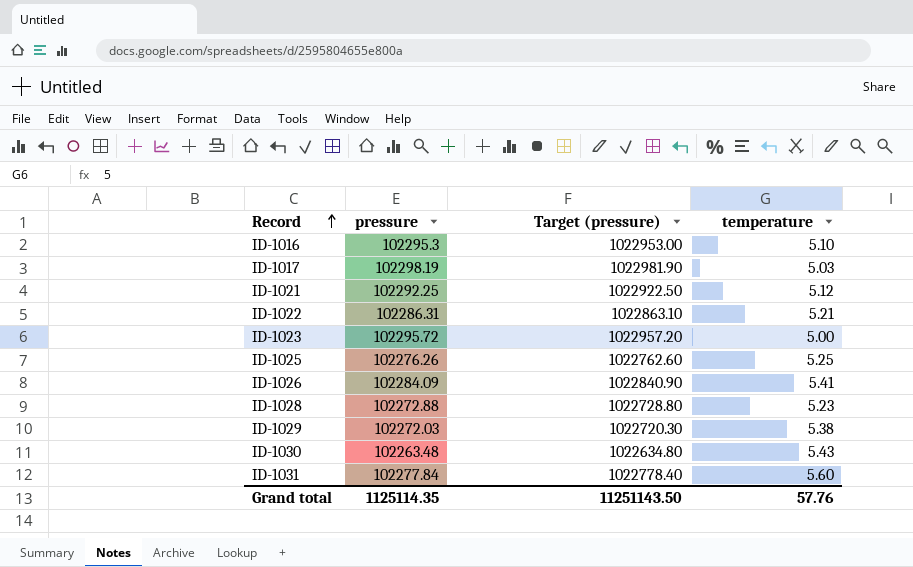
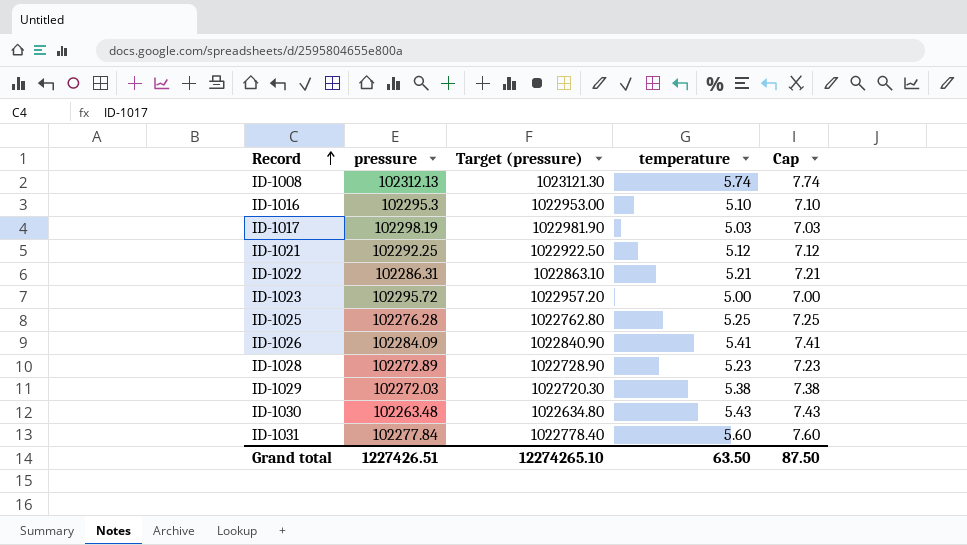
column Cap | formula: none -> [temperature] + 2
row ID-1008: none -> 102312.13 | 1023121.30 | 5.74 | 7.74
ID-1025 | pressure: 102276.26 -> 102276.28
ID-1025 | Target (pressure): 1022762.60 -> 1022762.80
ID-1028 | pressure: 102272.88 -> 102272.89
ID-1028 | Target (pressure): 1022728.80 -> 1022728.90
Grand total | pressure: 1125114.35 -> 1227426.51
Grand total | Target (pressure): 11251143.50 -> 12274265.10
Grand total | temperature: 57.76 -> 63.50

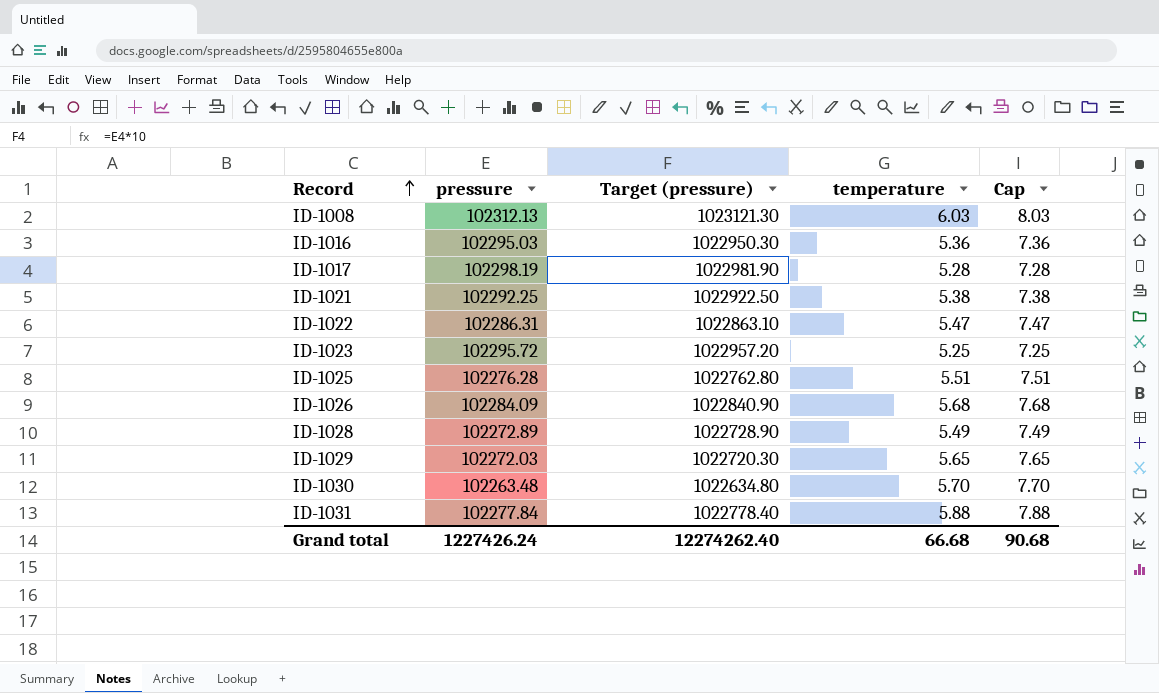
ID-1008 | temperature: 5.74 -> 6.03
ID-1008 | Cap: 7.74 -> 8.03
ID-1016 | pressure: 102295.3 -> 102295.03
ID-1016 | Target (pressure): 1022953.00 -> 1022950.30
ID-1016 | temperature: 5.10 -> 5.36
ID-1016 | Cap: 7.10 -> 7.36
ID-1017 | temperature: 5.03 -> 5.28
ID-1017 | Cap: 7.03 -> 7.28
ID-1021 | temperature: 5.12 -> 5.38
ID-1021 | Cap: 7.12 -> 7.38
ID-1022 | temperature: 5.21 -> 5.47
ID-1022 | Cap: 7.21 -> 7.47
ID-1023 | temperature: 5.00 -> 5.25
ID-1023 | Cap: 7.00 -> 7.25
ID-1025 | temperature: 5.25 -> 5.51
ID-1025 | Cap: 7.25 -> 7.51
ID-1026 | temperature: 5.41 -> 5.68
ID-1026 | Cap: 7.41 -> 7.68
ID-1028 | temperature: 5.23 -> 5.49
ID-1028 | Cap: 7.23 -> 7.49
ID-1029 | temperature: 5.38 -> 5.65
ID-1029 | Cap: 7.38 -> 7.65
ID-1030 | temperature: 5.43 -> 5.70
ID-1030 | Cap: 7.43 -> 7.70
ID-1031 | temperature: 5.60 -> 5.88
ID-1031 | Cap: 7.60 -> 7.88
Grand total | pressure: 1227426.51 -> 1227426.24
Grand total | Target (pressure): 12274265.10 -> 12274262.40
Grand total | temperature: 63.50 -> 66.68
Grand total | Cap: 87.50 -> 90.68

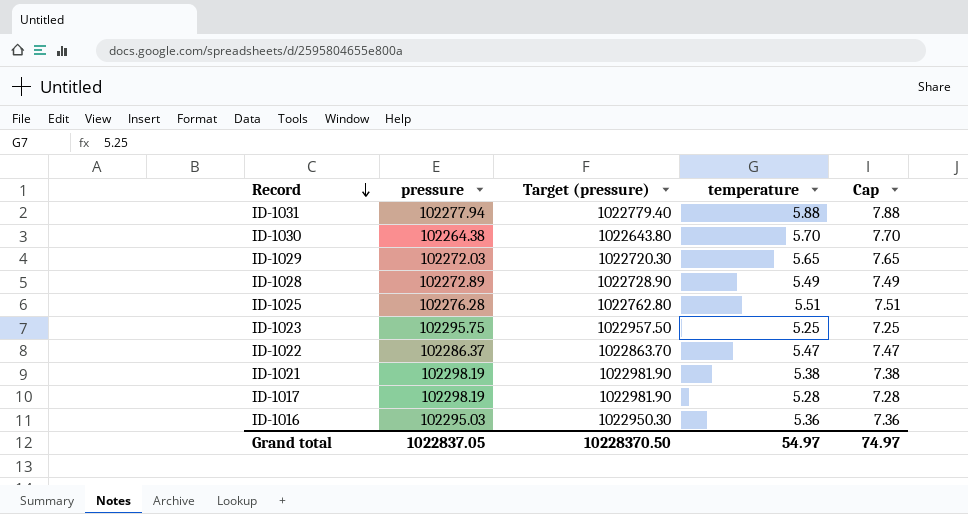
row order: Record ascending -> Record descending
row ID-1008: 102312.13 | 1023121.30 | 6.03 | 8.03 -> none
row ID-1026: 102284.09 | 1022840.90 | 5.68 | 7.68 -> none
ID-1031 | pressure: 102277.84 -> 102277.94
ID-1031 | Target (pressure): 1022778.40 -> 1022779.40
ID-1030 | pressure: 102263.48 -> 102264.38
ID-1030 | Target (pressure): 1022634.80 -> 1022643.80
ID-1023 | pressure: 102295.72 -> 102295.75
ID-1023 | Target (pressure): 1022957.20 -> 1022957.50
ID-1022 | pressure: 102286.31 -> 102286.37
ID-1022 | Target (pressure): 1022863.10 -> 1022863.70
ID-1021 | pressure: 102292.25 -> 102298.19
ID-1021 | Target (pressure): 1022922.50 -> 1022981.90
Grand total | pressure: 1227426.24 -> 1022837.05
Grand total | Target (pressure): 12274262.40 -> 10228370.50
Grand total | temperature: 66.68 -> 54.97
Grand total | Cap: 90.68 -> 74.97

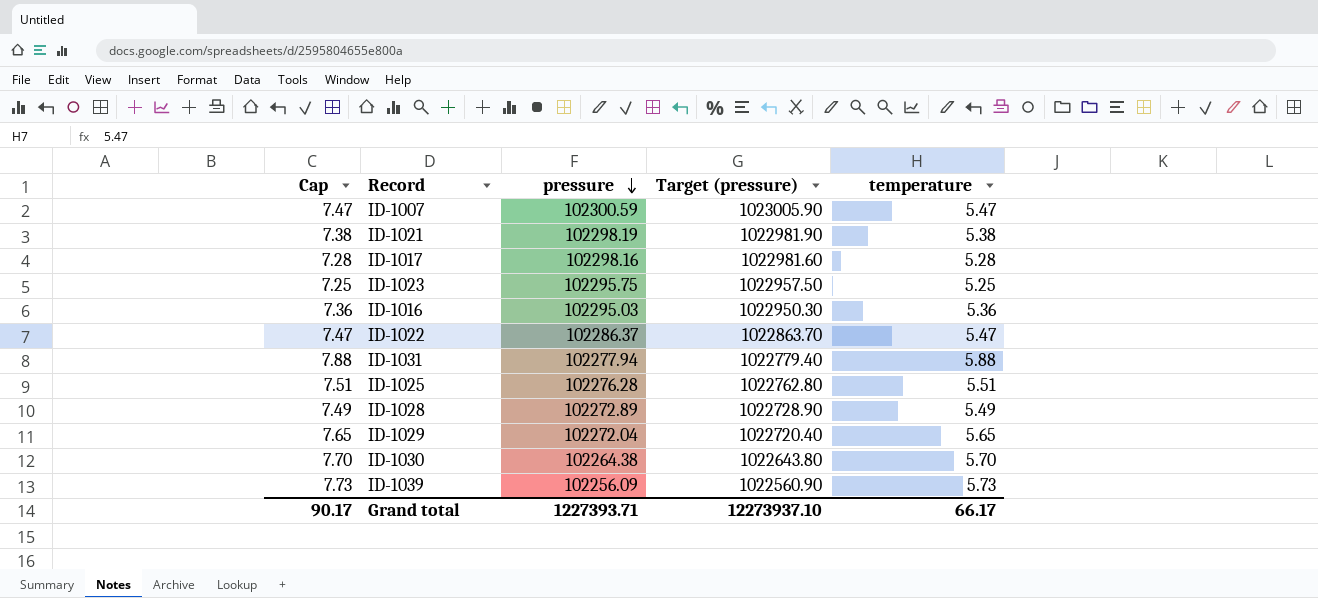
row order: Record descending -> pressure descending
column Cap | position: 5 -> 1
row ID-1007: none -> 7.47 | 102300.59 | 1023005.90 | 5.47
ID-1017 | pressure: 102298.19 -> 102298.16
ID-1017 | Target (pressure): 1022981.90 -> 1022981.60
ID-1029 | pressure: 102272.03 -> 102272.04
ID-1029 | Target (pressure): 1022720.30 -> 1022720.40
row ID-1039: none -> 7.73 | 102256.09 | 1022560.90 | 5.73
Grand total | Cap: 74.97 -> 90.17
Grand total | pressure: 1022837.05 -> 1227393.71
Grand total | Target (pressure): 10228370.50 -> 12273937.10
Grand total | temperature: 54.97 -> 66.17

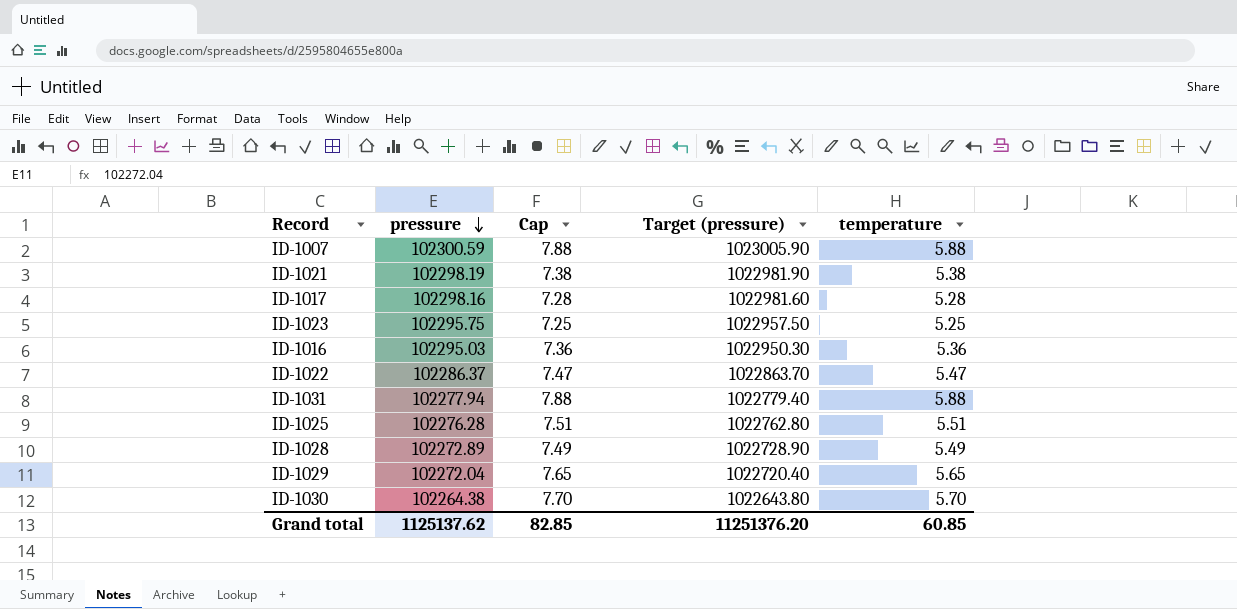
column Cap | position: 1 -> 3
row ID-1039: 7.73 | 102256.09 | 1022560.90 | 5.73 -> none
ID-1007 | Cap: 7.47 -> 7.88
ID-1007 | temperature: 5.47 -> 5.88
Grand total | pressure: 1227393.71 -> 1125137.62
Grand total | Cap: 90.17 -> 82.85
Grand total | Target (pressure): 12273937.10 -> 11251376.20
Grand total | temperature: 66.17 -> 60.85

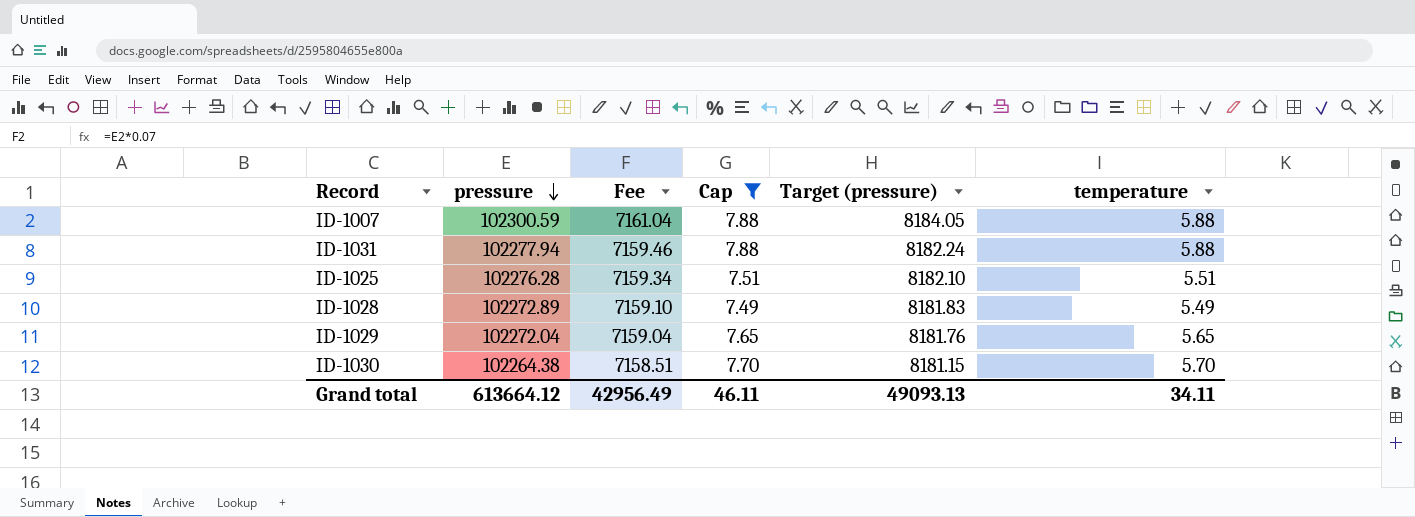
filter: none -> Cap >= 7.49
column Fee | formula: none -> [pressure] * 0.07
column Target (pressure) | formula: [pressure] * 10 -> [pressure] * 0.08
Grand total | pressure: 1125137.62 -> 613664.12
Grand total | Cap: 82.85 -> 46.11
Grand total | Target (pressure): 11251376.20 -> 49093.13
Grand total | temperature: 60.85 -> 34.11

